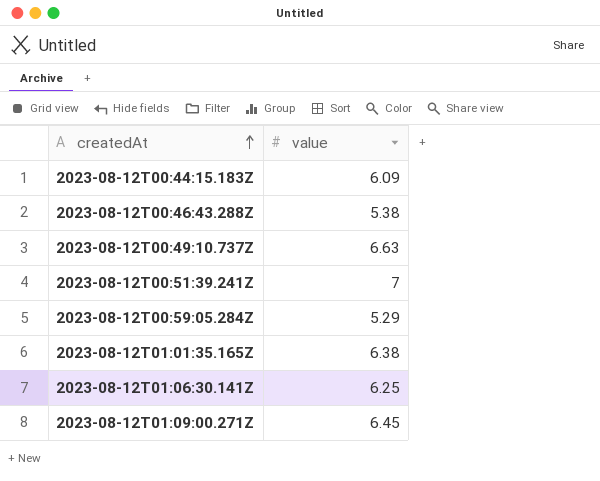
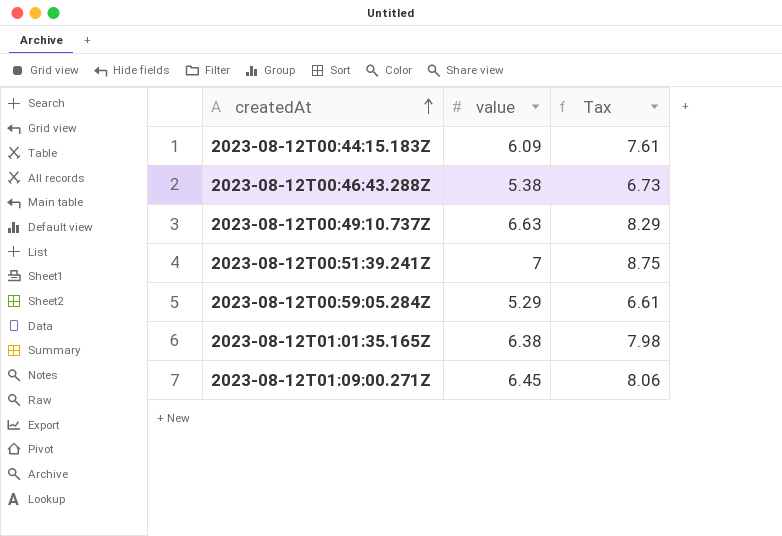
column Tax | formula: none -> [value] * 1.25
row 2023-08-12T01:06:30.141Z: 6.25 -> none

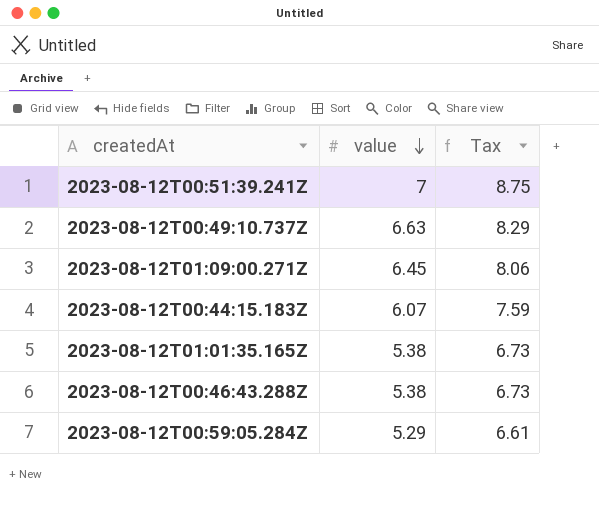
row order: createdAt ascending -> value descending
2023-08-12T00:44:15.183Z | value: 6.09 -> 6.07
2023-08-12T00:44:15.183Z | Tax: 7.61 -> 7.59
2023-08-12T01:01:35.165Z | value: 6.38 -> 5.38
2023-08-12T01:01:35.165Z | Tax: 7.98 -> 6.73

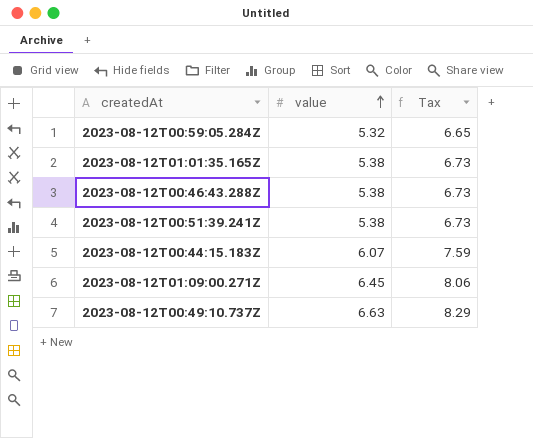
row order: value descending -> value ascending
2023-08-12T00:59:05.284Z | value: 5.29 -> 5.32
2023-08-12T00:59:05.284Z | Tax: 6.61 -> 6.65
2023-08-12T00:51:39.241Z | value: 7 -> 5.38
2023-08-12T00:51:39.241Z | Tax: 8.75 -> 6.73

